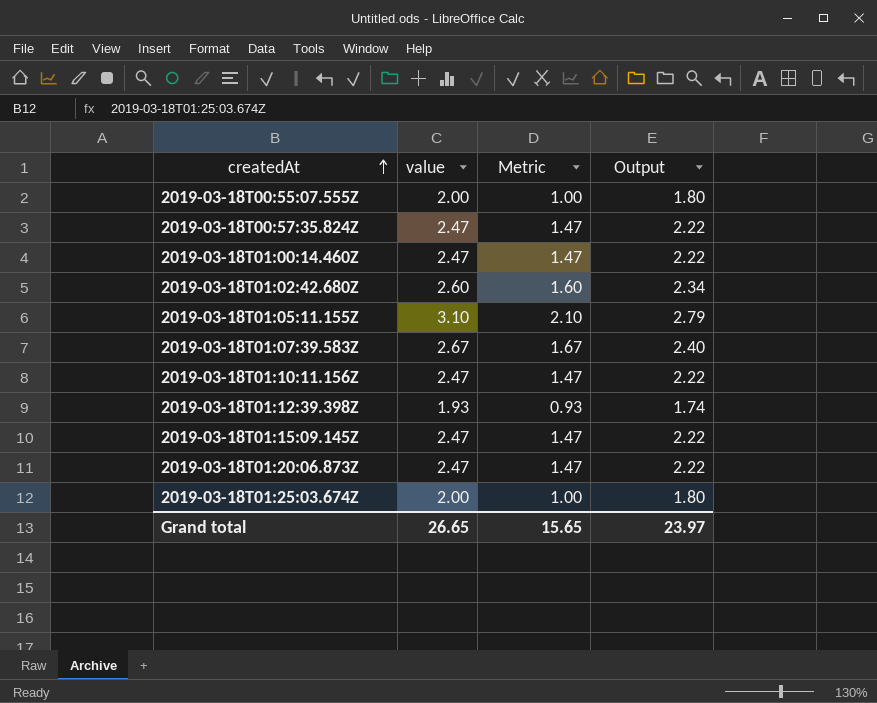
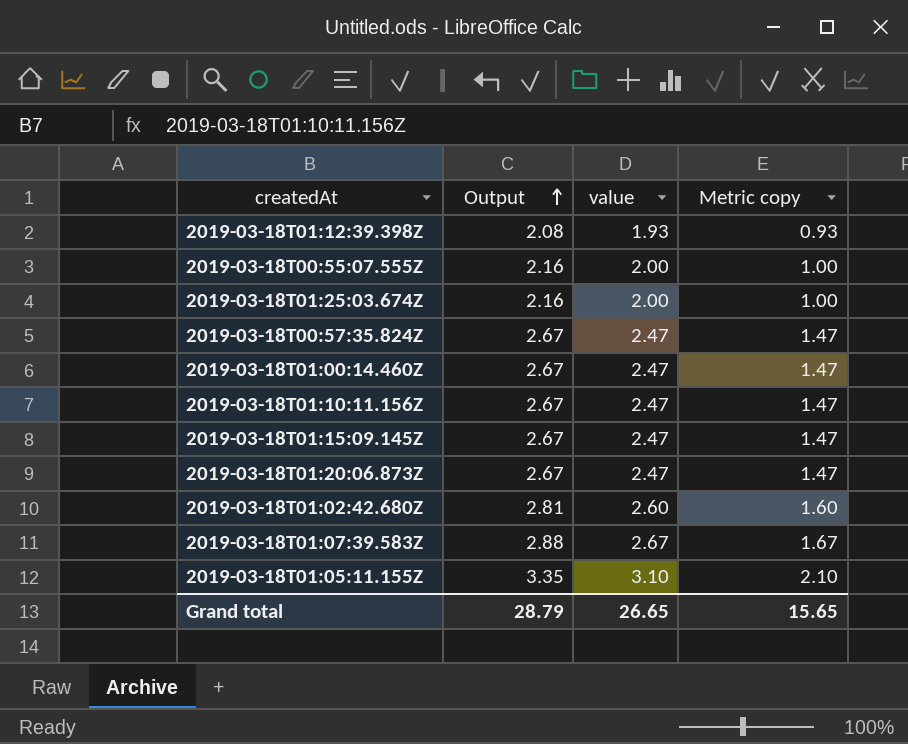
row order: createdAt ascending -> Output ascending
column Output | formula: [value] * 0.9 -> [value] * 1.08
column Output | position: 4 -> 2
column name: Metric -> Metric copy
Grand total | Output: 23.97 -> 28.79

